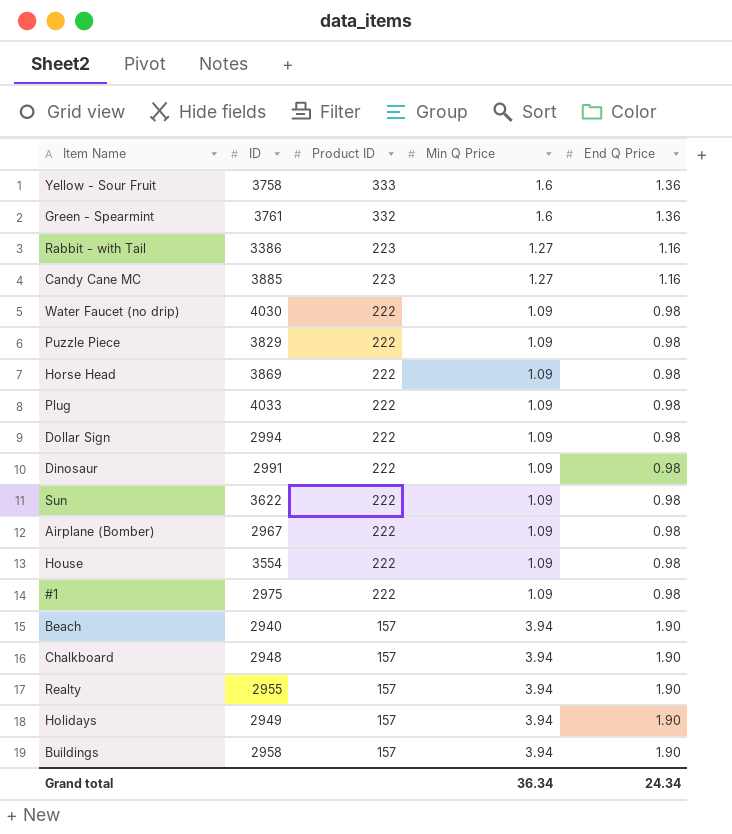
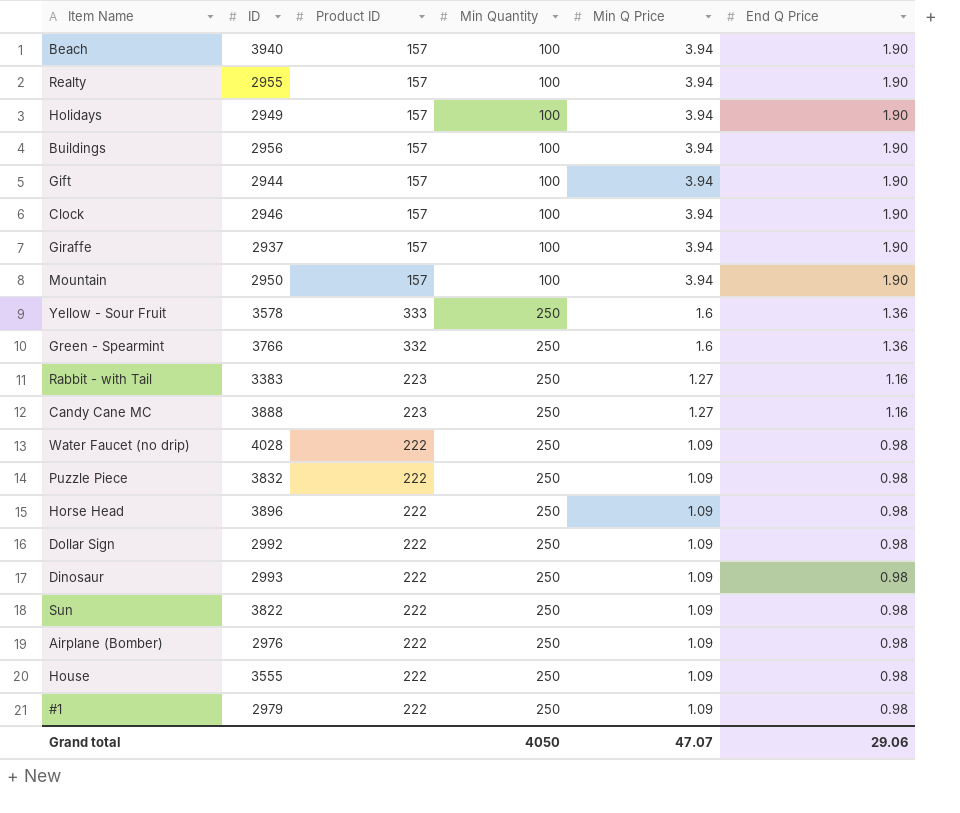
row order: Product ID descending -> Min Quantity ascending
column Min Quantity | position: none -> 4
row Plug: 4033 | 222 | 1.09 | 0.98 -> none
row Chalkboard: 2948 | 157 | 3.94 | 1.90 -> none
Beach | ID: 2940 -> 3940
Buildings | ID: 2958 -> 2956
row Gift: none -> 2944 | 157 | 100 | 3.94 | 1.90
row Clock: none -> 2946 | 157 | 100 | 3.94 | 1.90
row Giraffe: none -> 2937 | 157 | 100 | 3.94 | 1.90
row Mountain: none -> 2950 | 157 | 100 | 3.94 | 1.90
Yellow - Sour Fruit | ID: 3758 -> 3578
Green - Spearmint | ID: 3761 -> 3766
Rabbit - with Tail | ID: 3386 -> 3383
Candy Cane MC | ID: 3885 -> 3888
Water Faucet (no drip) | ID: 4030 -> 4028
Puzzle Piece | ID: 3829 -> 3832
Horse Head | ID: 3869 -> 3896
Dollar Sign | ID: 2994 -> 2992
Dinosaur | ID: 2991 -> 2993
Sun | ID: 3622 -> 3822
Airplane (Bomber) | ID: 2967 -> 2976
House | ID: 3554 -> 3555
#1 | ID: 2975 -> 2979
Grand total | Min Q Price: 36.34 -> 47.07
Grand total | End Q Price: 24.34 -> 29.06

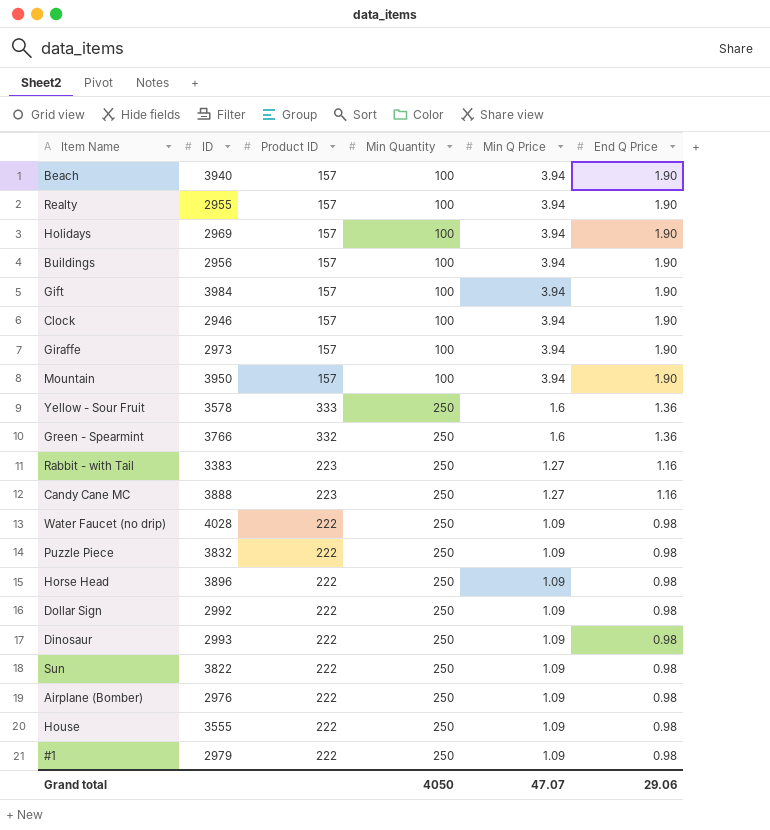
Holidays | ID: 2949 -> 2969
Gift | ID: 2944 -> 3984
Giraffe | ID: 2937 -> 2973
Mountain | ID: 2950 -> 3950

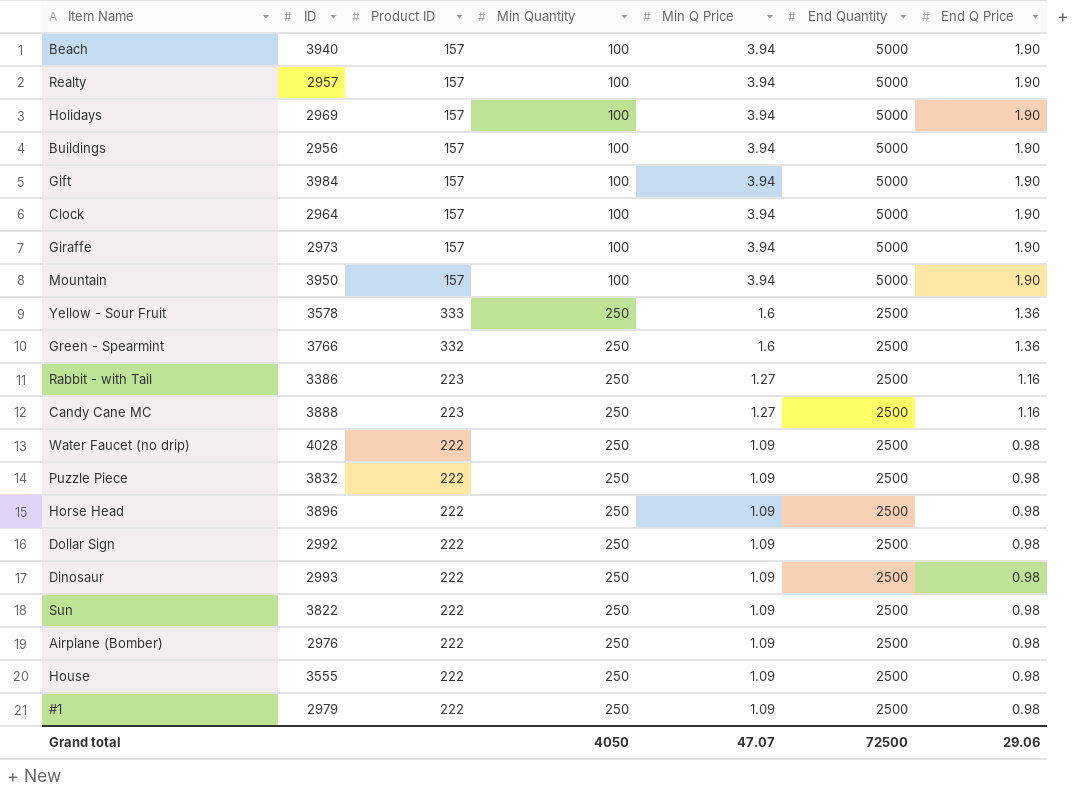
column End Quantity | position: none -> 6
Realty | ID: 2955 -> 2957
Clock | ID: 2946 -> 2964
Rabbit - with Tail | ID: 3383 -> 3386

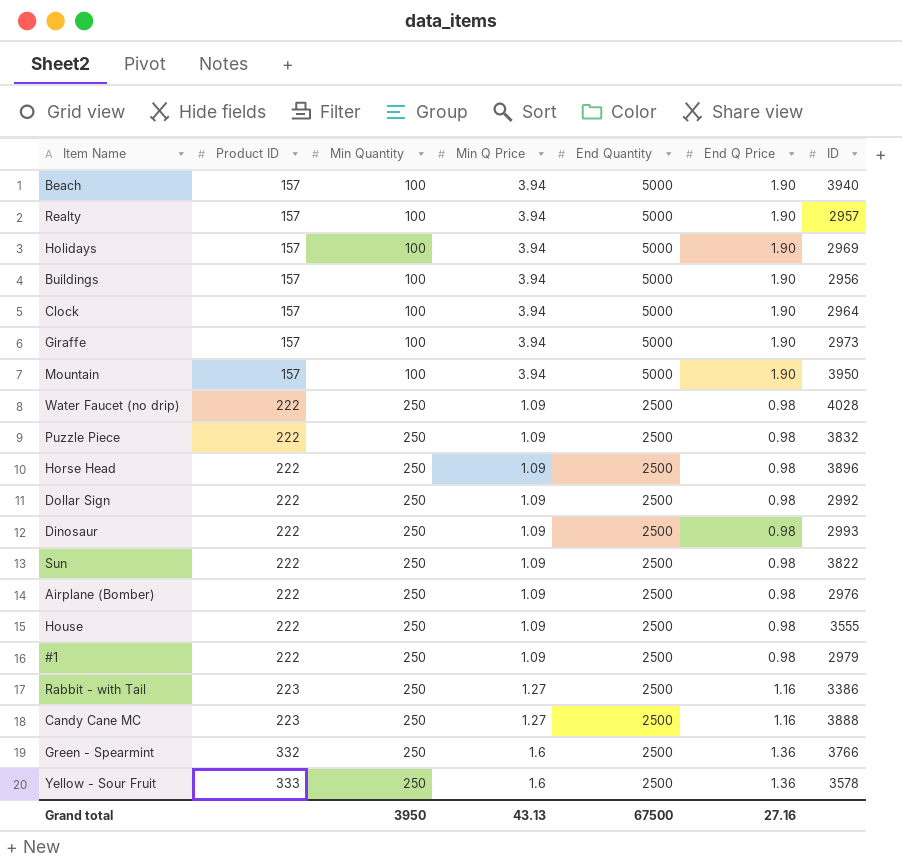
row order: Min Quantity ascending -> Product ID ascending
column ID | position: 2 -> 7
row Gift: 3984 | 157 | 100 | 3.94 | 5000 | 1.90 -> none
Grand total | Min Quantity: 4050 -> 3950
Grand total | Min Q Price: 47.07 -> 43.13
Grand total | End Quantity: 72500 -> 67500
Grand total | End Q Price: 29.06 -> 27.16

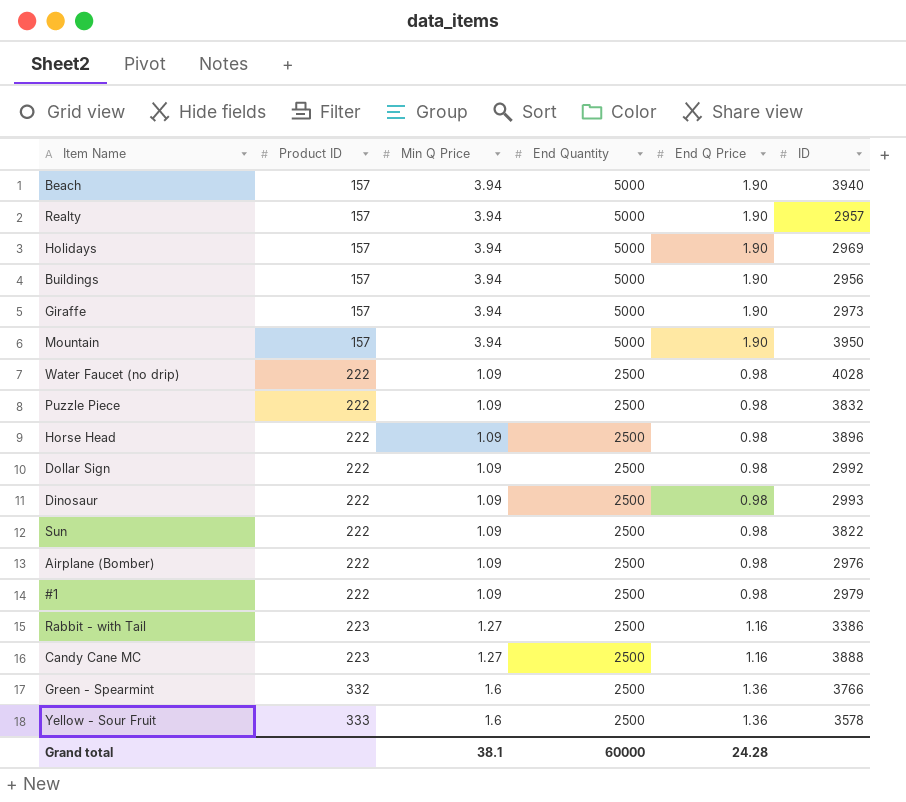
column Min Quantity | position: 3 -> none
row Clock: 157 | 100 | 3.94 | 5000 | 1.90 | 2964 -> none
row House: 222 | 250 | 1.09 | 2500 | 0.98 | 3555 -> none
Grand total | Min Q Price: 43.13 -> 38.1
Grand total | End Quantity: 67500 -> 60000
Grand total | End Q Price: 27.16 -> 24.28

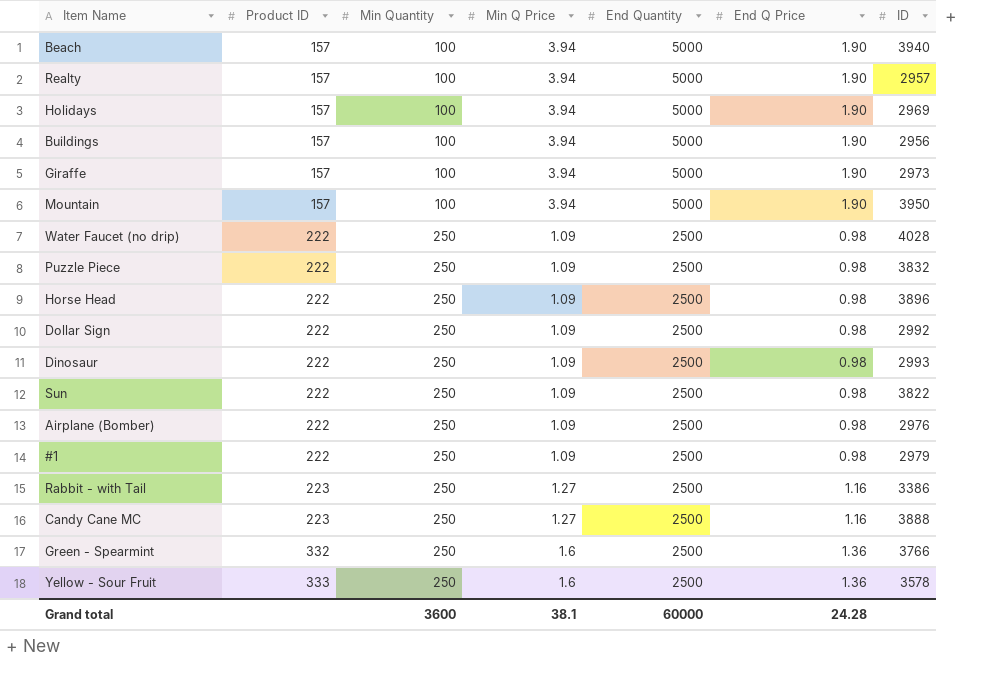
column Min Quantity | position: none -> 3

